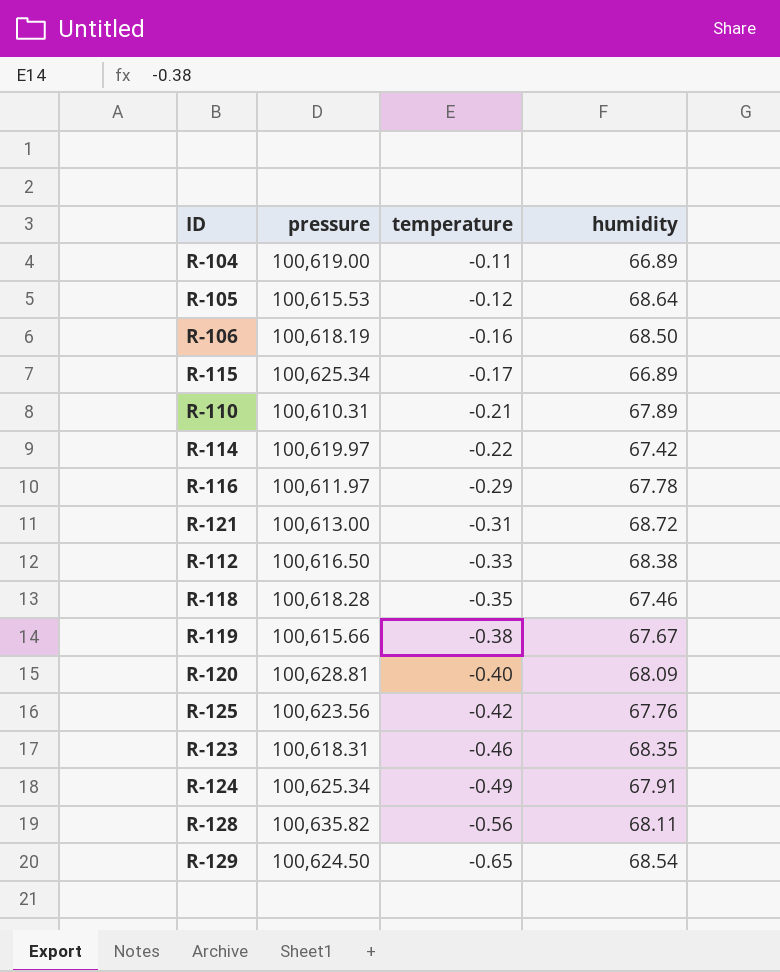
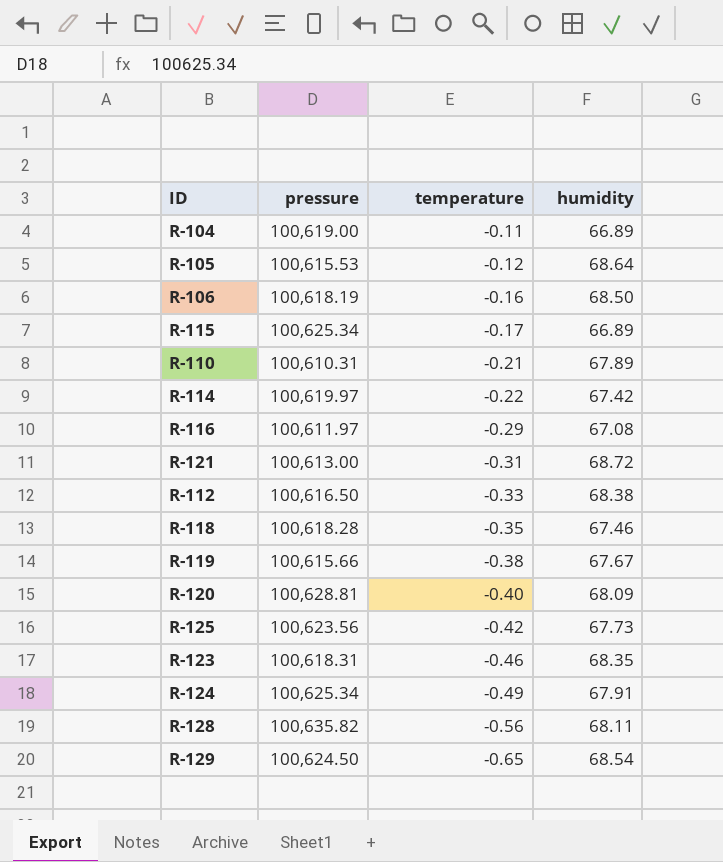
R-116 | humidity: 67.78 -> 67.08
R-125 | humidity: 67.76 -> 67.73

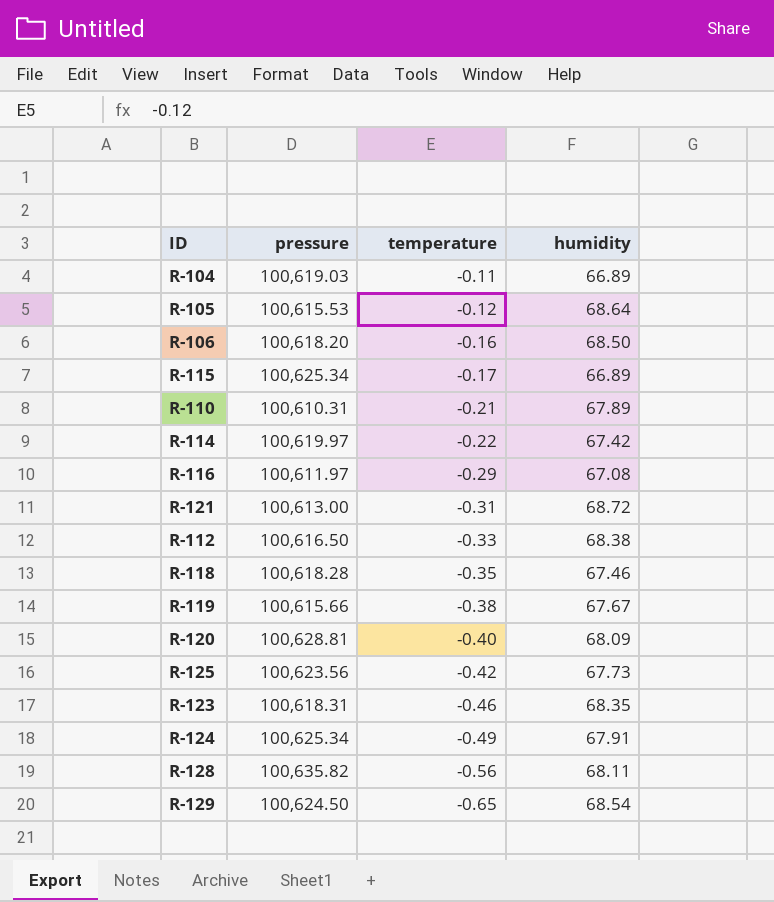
R-104 | pressure: 100,619.00 -> 100,619.03
R-106 | pressure: 100,618.19 -> 100,618.20

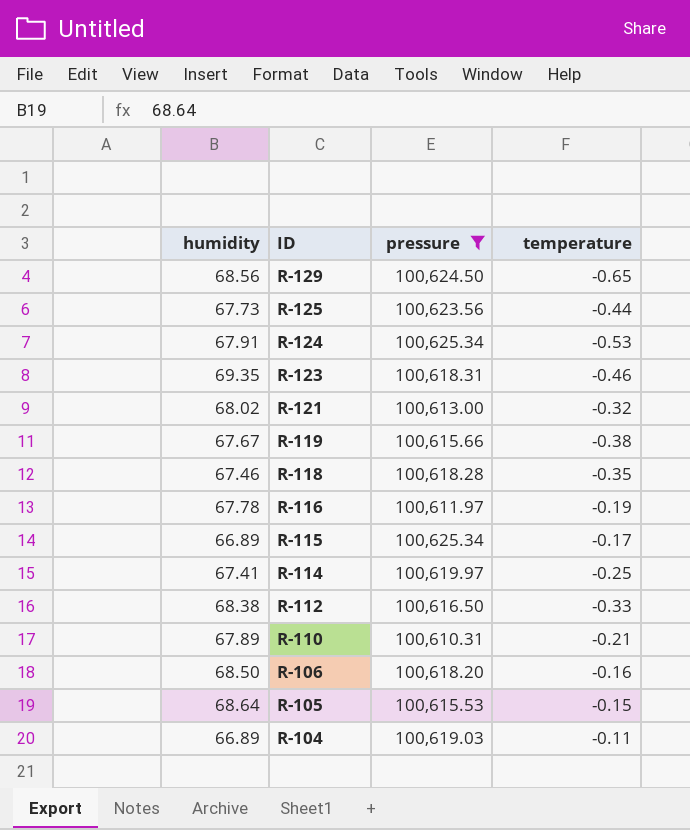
filter: none -> pressure <= 100,625.34
row order: temperature descending -> ID descending
column humidity | position: 4 -> 1
R-129 | humidity: 68.54 -> 68.56
R-125 | temperature: -0.42 -> -0.44
R-124 | temperature: -0.49 -> -0.53
R-123 | humidity: 68.35 -> 69.35
R-121 | humidity: 68.72 -> 68.02
R-121 | temperature: -0.31 -> -0.32
R-116 | humidity: 67.08 -> 67.78
R-116 | temperature: -0.29 -> -0.19
R-114 | humidity: 67.42 -> 67.41
R-114 | temperature: -0.22 -> -0.25
R-105 | temperature: -0.12 -> -0.15

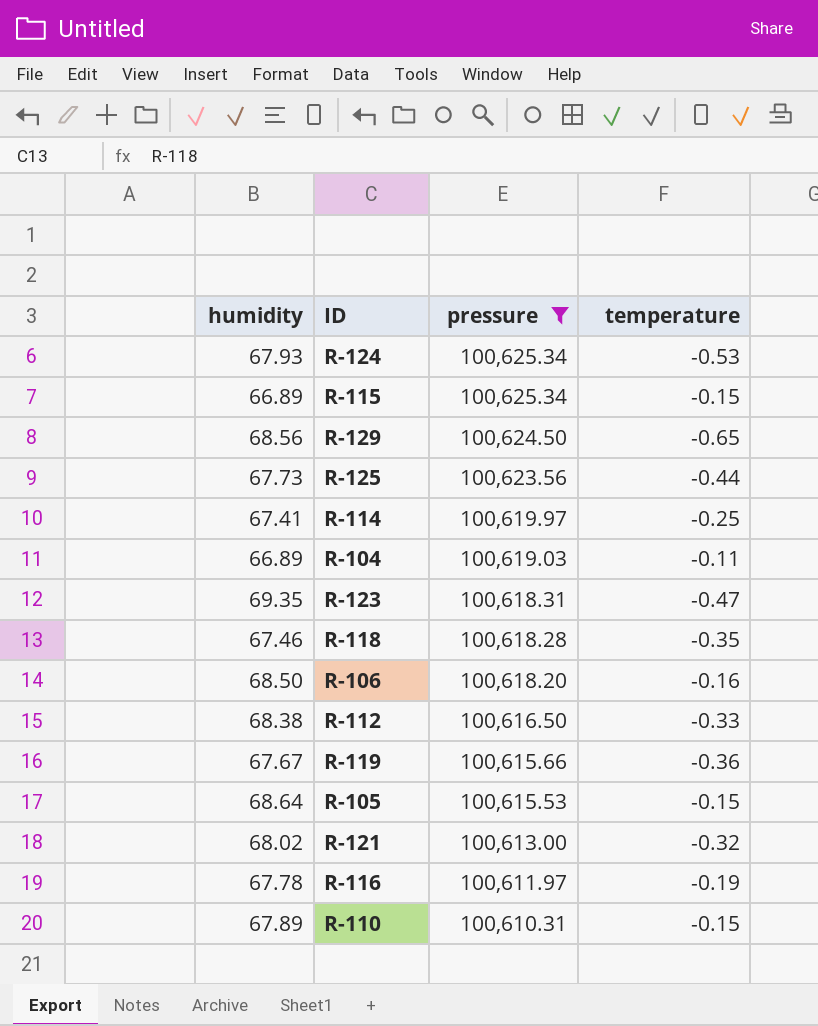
row order: ID descending -> pressure descending
R-124 | humidity: 67.91 -> 67.93
R-115 | temperature: -0.17 -> -0.15
R-123 | temperature: -0.46 -> -0.47
R-119 | temperature: -0.38 -> -0.36
R-110 | temperature: -0.21 -> -0.15

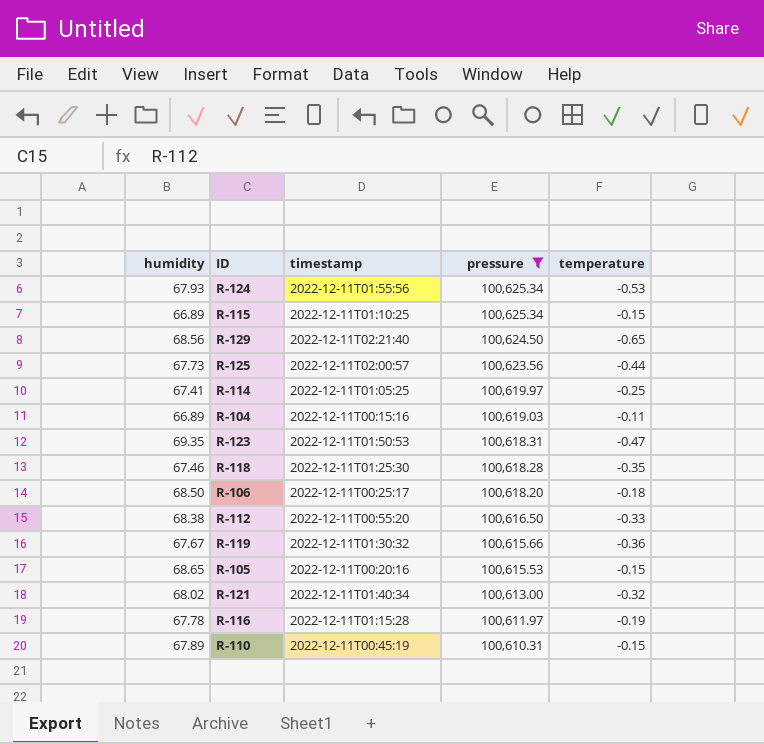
column timestamp | position: none -> 3
R-106 | temperature: -0.16 -> -0.18
R-105 | humidity: 68.64 -> 68.65

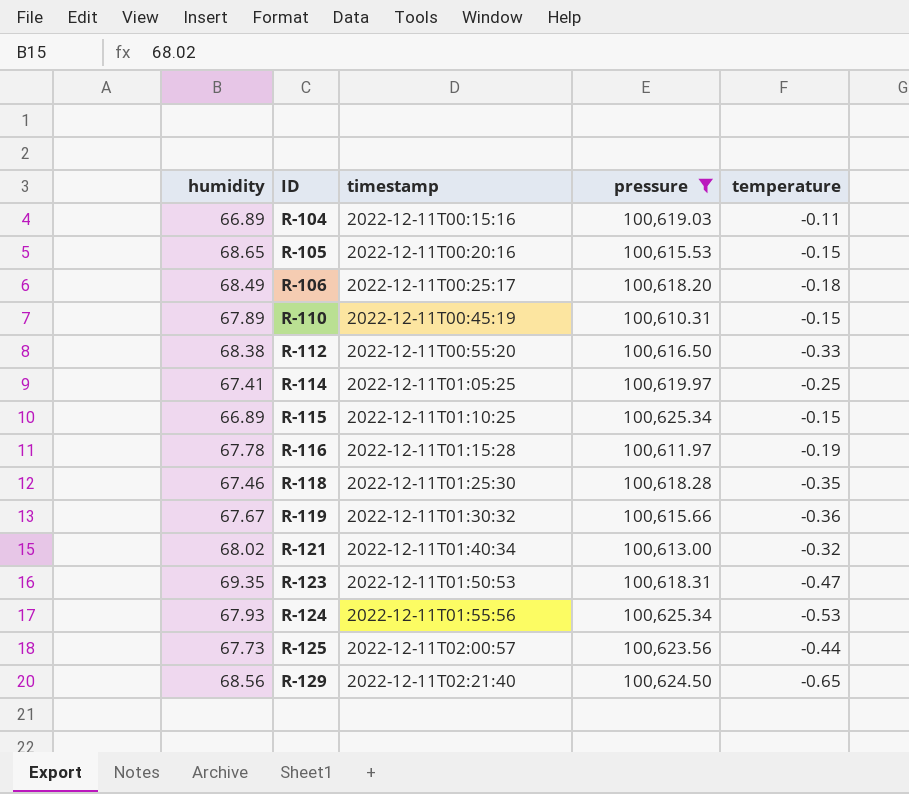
row order: pressure descending -> ID ascending
R-106 | humidity: 68.50 -> 68.49

